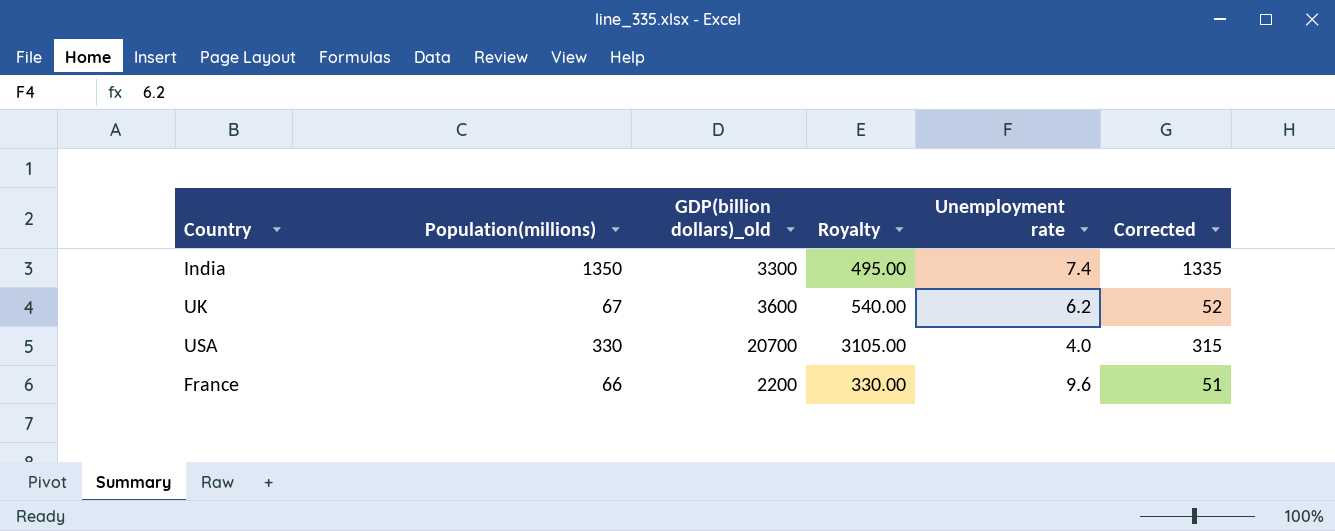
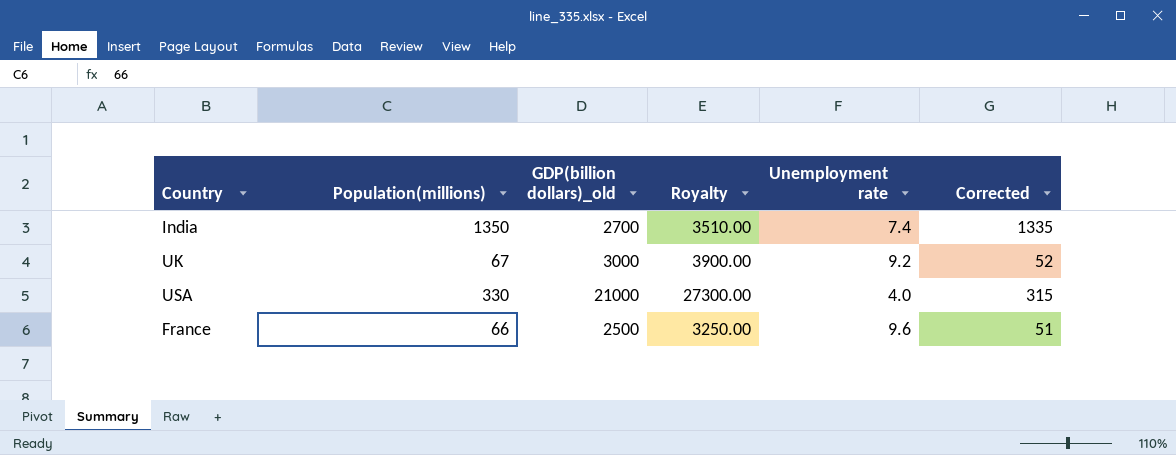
column Royalty | formula: [GDP(billion dollars)_old] * 0.15 -> [GDP(billion dollars)_old] * 1.3
India | GDP(billion dollars)_old: 3300 -> 2700
UK | GDP(billion dollars)_old: 3600 -> 3000
UK | Unemployment rate: 6.2 -> 9.2
USA | GDP(billion dollars)_old: 20700 -> 21000
France | GDP(billion dollars)_old: 2200 -> 2500

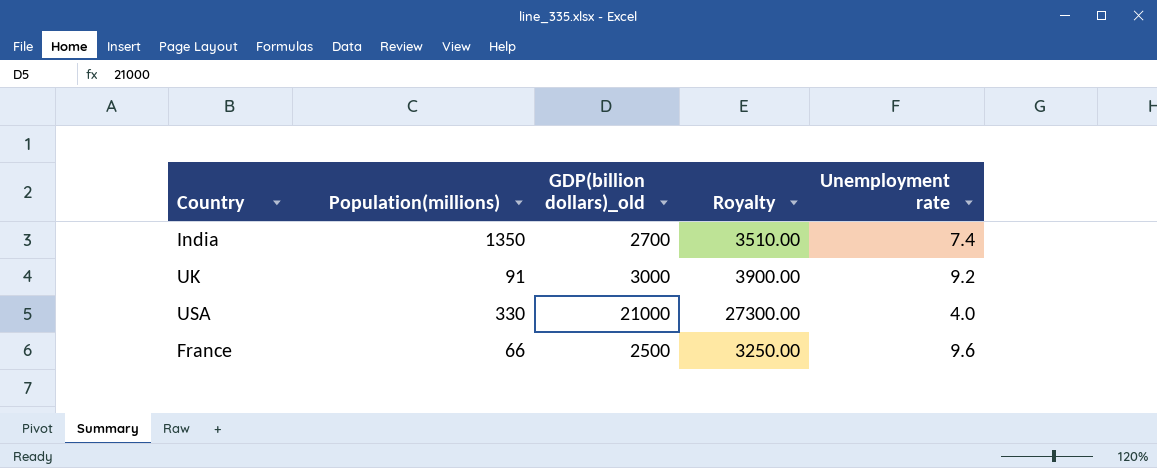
column Corrected | formula: [Population(millions)] - 15 -> none
UK | Population(millions): 67 -> 91

